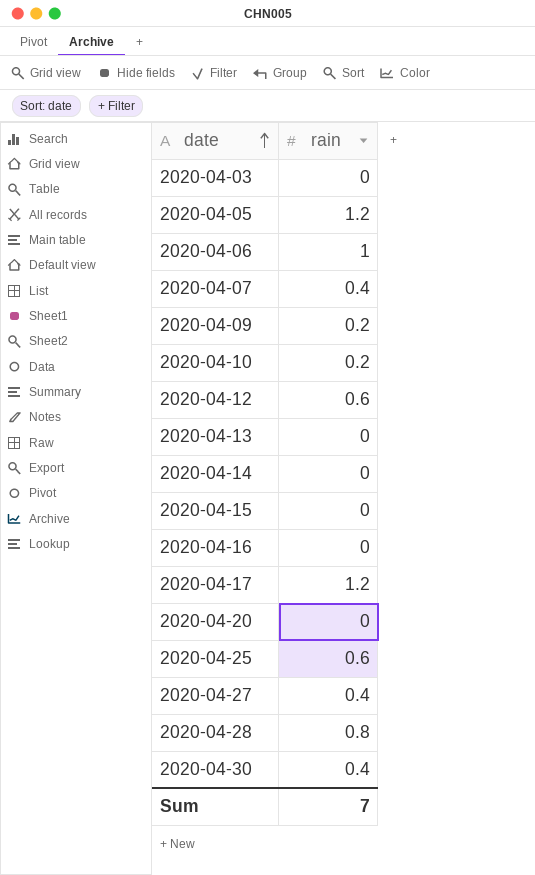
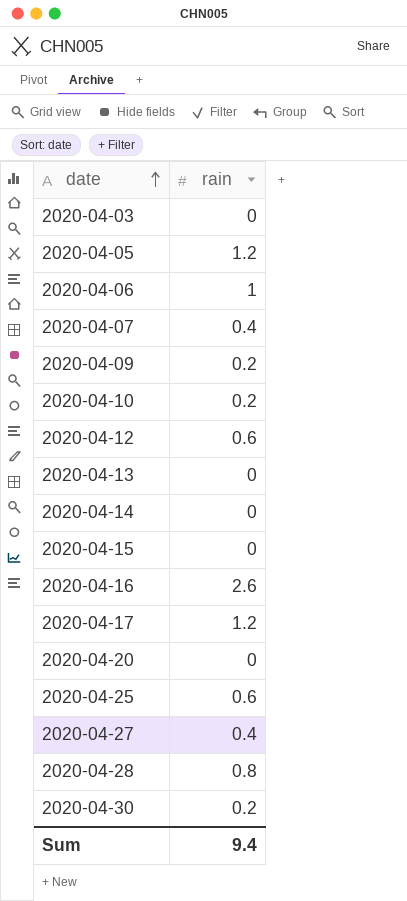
2020-04-16 | rain: 0 -> 2.6
2020-04-30 | rain: 0.4 -> 0.2
Sum | rain: 7 -> 9.4

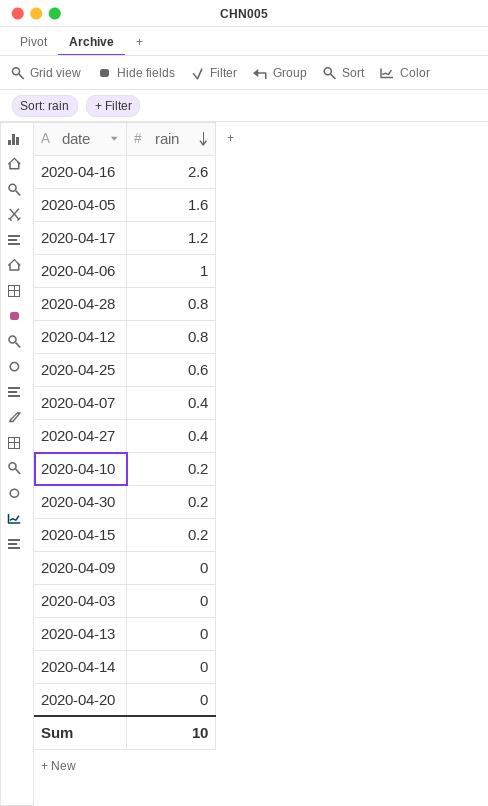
row order: date ascending -> rain descending
2020-04-05 | rain: 1.2 -> 1.6
2020-04-12 | rain: 0.6 -> 0.8
2020-04-15 | rain: 0 -> 0.2
2020-04-09 | rain: 0.2 -> 0
Sum | rain: 9.4 -> 10

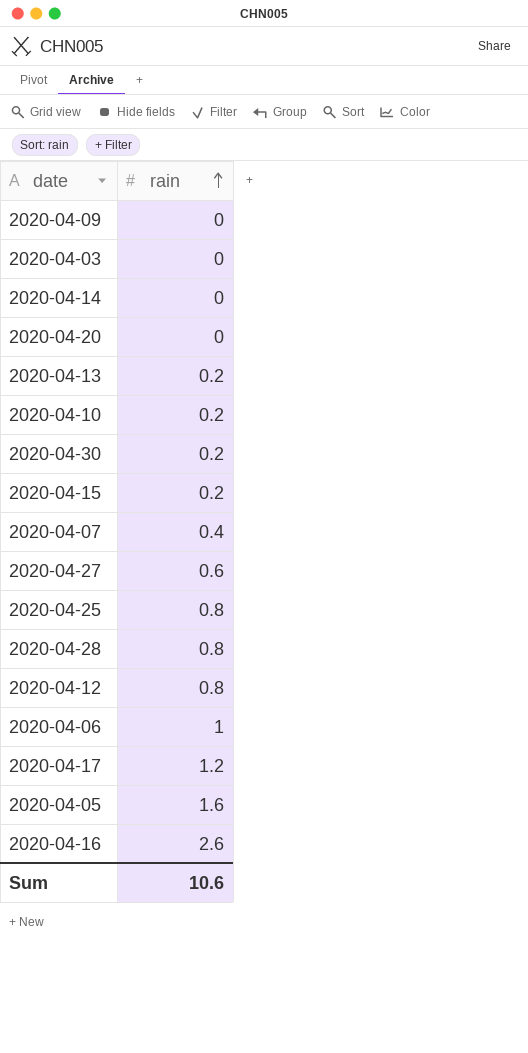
row order: rain descending -> rain ascending
2020-04-13 | rain: 0 -> 0.2
2020-04-27 | rain: 0.4 -> 0.6
2020-04-25 | rain: 0.6 -> 0.8
Sum | rain: 10 -> 10.6

